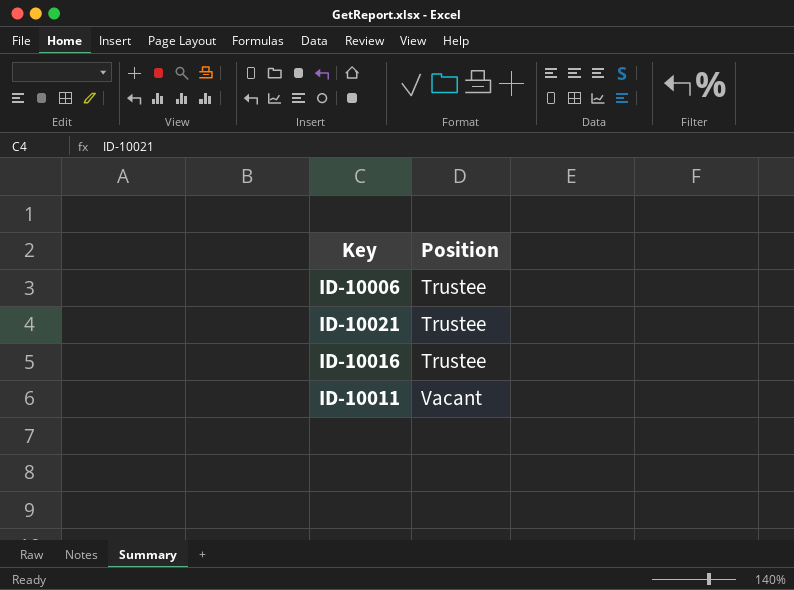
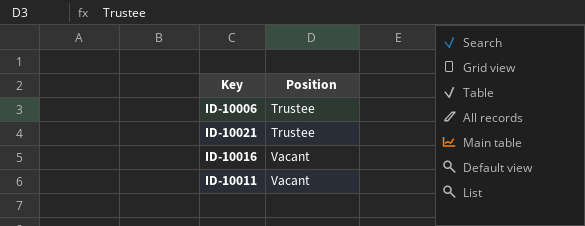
ID-10016 | Position: Trustee -> Vacant

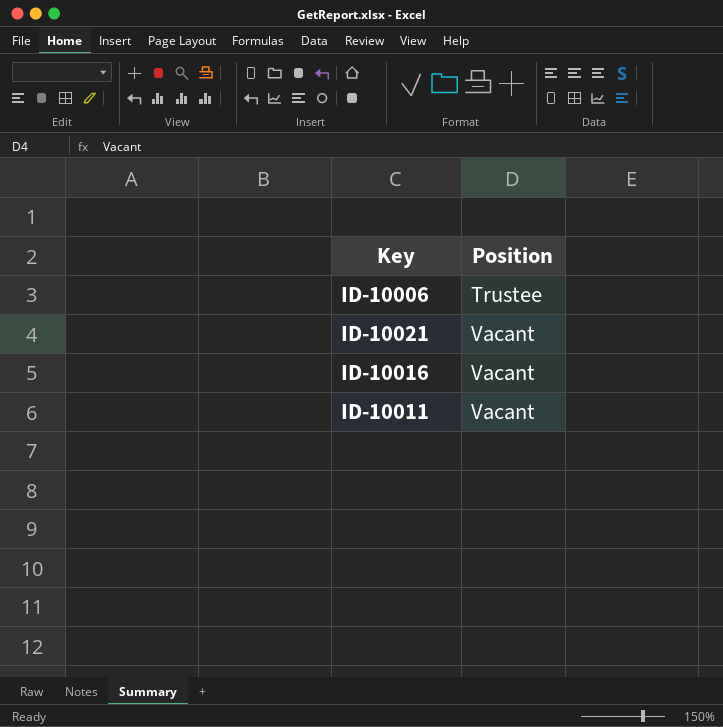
ID-10021 | Position: Trustee -> Vacant

